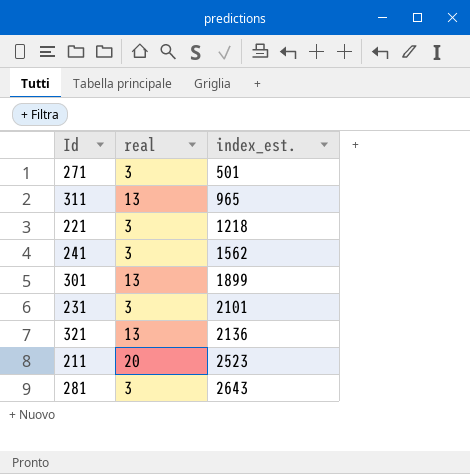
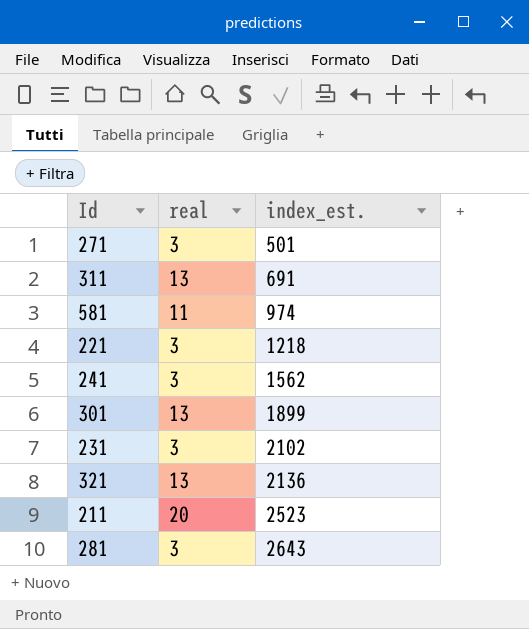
311 | index_est.: 965 -> 691
row 581: none -> 11 | 974
231 | index_est.: 2101 -> 2102

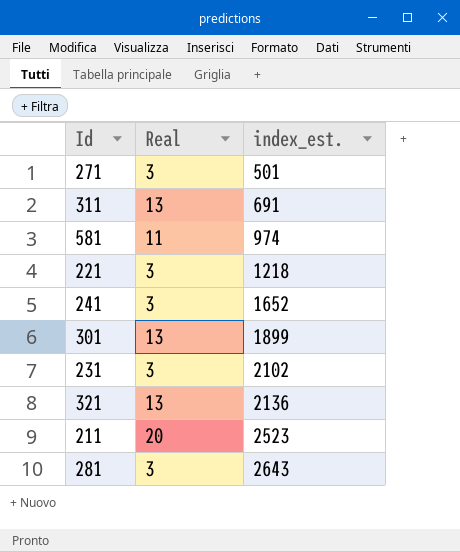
column name: real -> Real
241 | index_est.: 1562 -> 1652

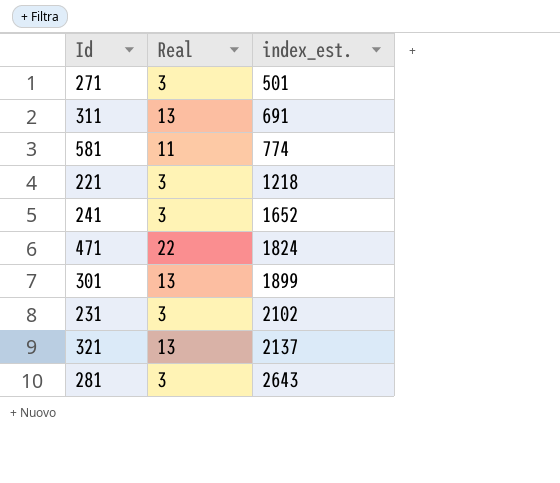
row 211: 20 | 2523 -> none
581 | index_est.: 974 -> 774
row 471: none -> 22 | 1824
321 | index_est.: 2136 -> 2137

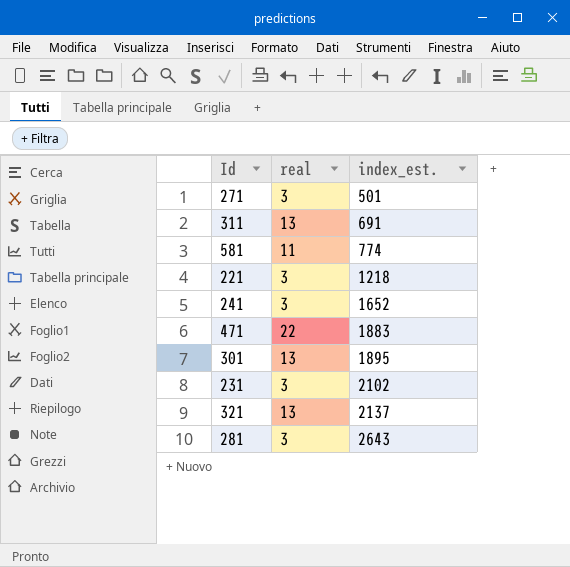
column name: Real -> real
471 | index_est.: 1824 -> 1883
301 | index_est.: 1899 -> 1895

